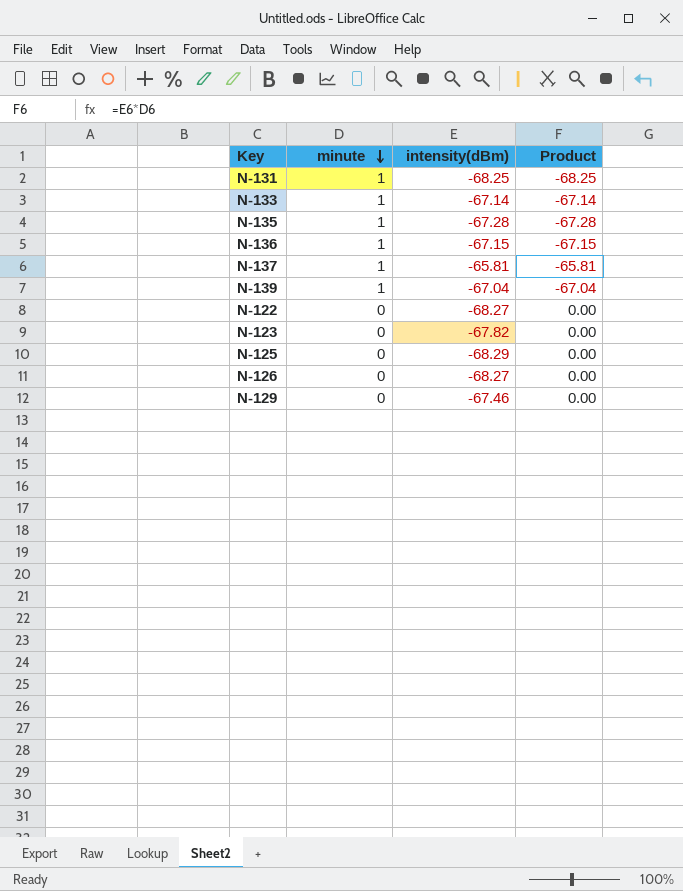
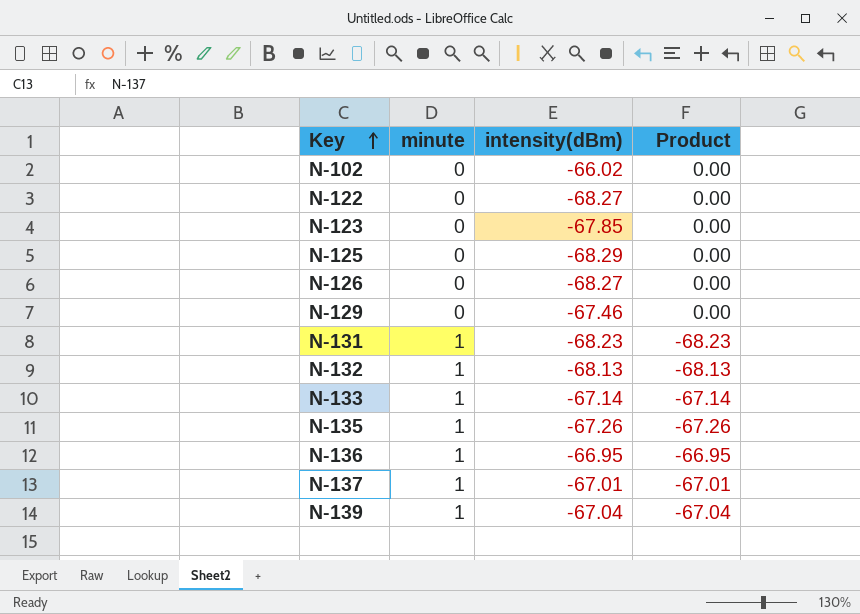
row order: minute descending -> Key ascending
row N-102: none -> 0 | -66.02 | 0.00
N-123 | intensity(dBm): -67.82 -> -67.85
N-131 | intensity(dBm): -68.25 -> -68.23
N-131 | Product: -68.25 -> -68.23
row N-132: none -> 1 | -68.13 | -68.13
N-135 | intensity(dBm): -67.28 -> -67.26
N-135 | Product: -67.28 -> -67.26
N-136 | intensity(dBm): -67.15 -> -66.95
N-136 | Product: -67.15 -> -66.95
N-137 | intensity(dBm): -65.81 -> -67.01
N-137 | Product: -65.81 -> -67.01

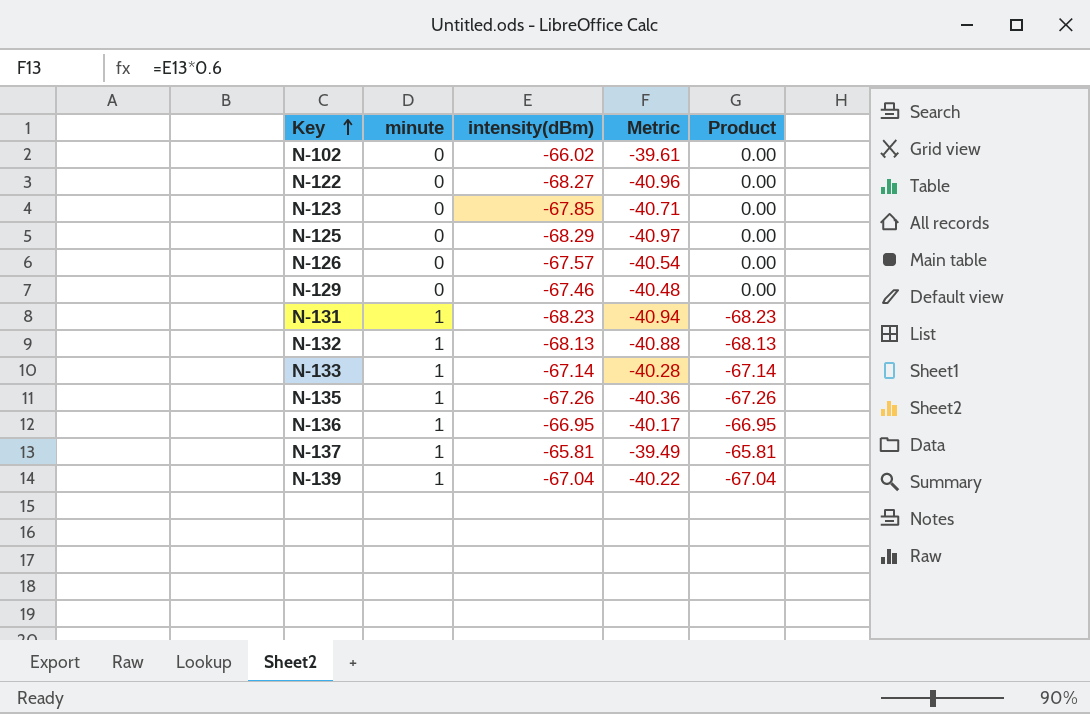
column Metric | formula: none -> [intensity(dBm)] * 0.6
N-126 | intensity(dBm): -68.27 -> -67.57
N-137 | intensity(dBm): -67.01 -> -65.81
N-137 | Product: -67.01 -> -65.81

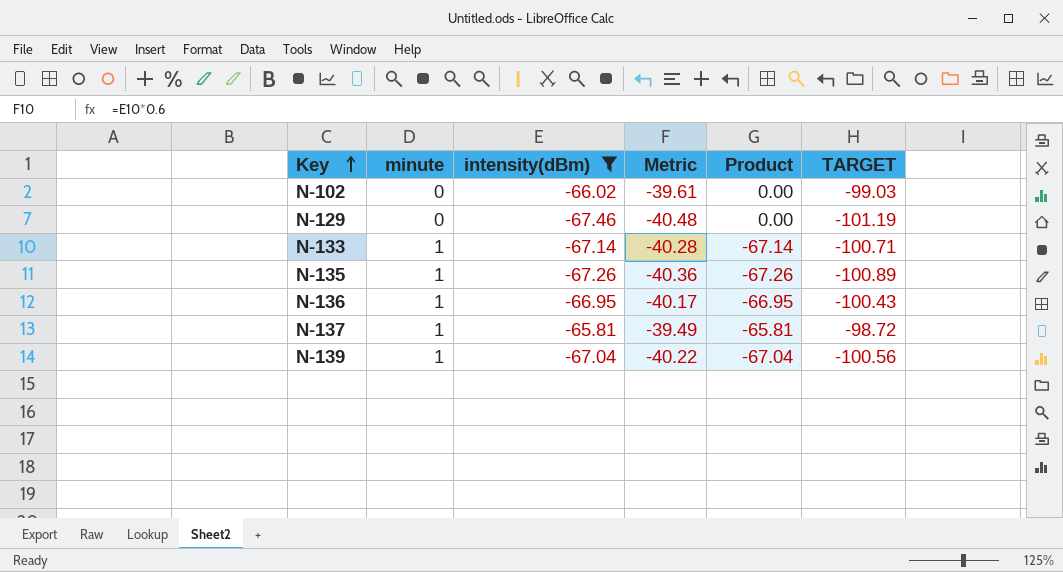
filter: none -> intensity(dBm) >= -67.46
column TARGET | formula: none -> [intensity(dBm)] * 1.5

